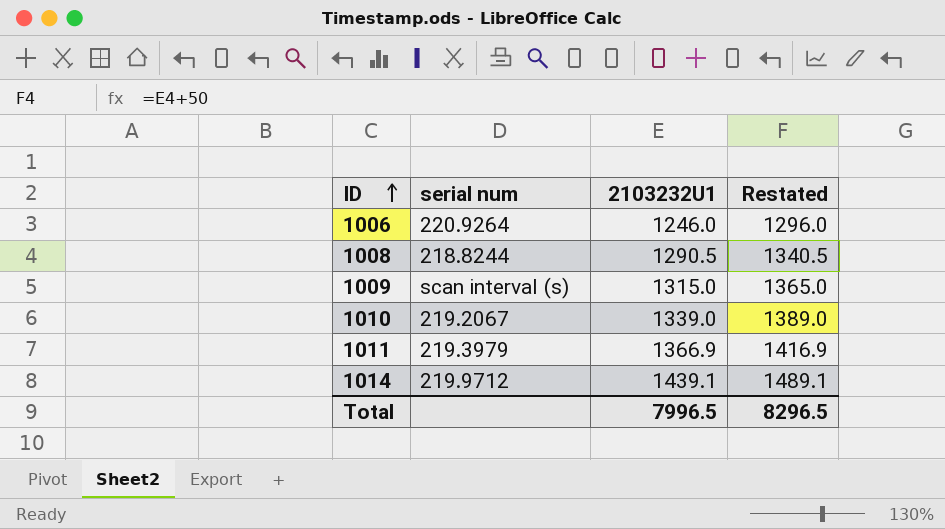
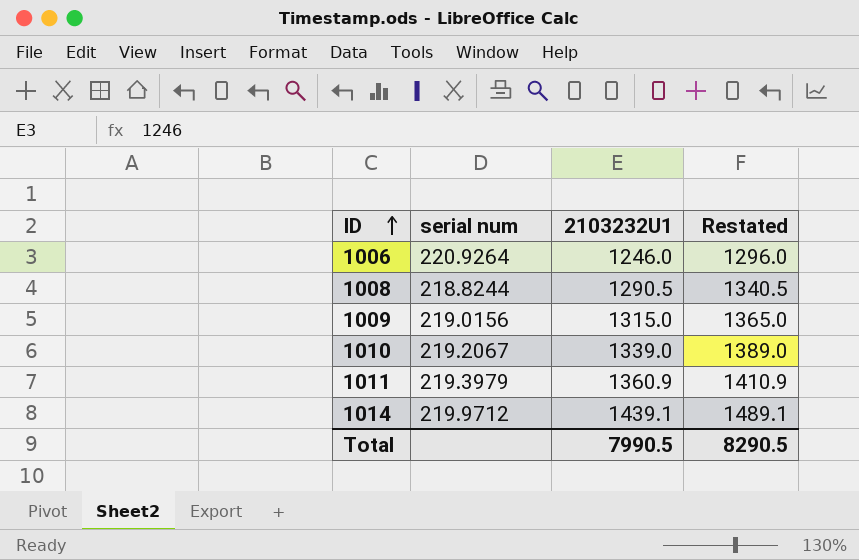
1009 | serial num: scan interval (s) -> 219.0156
1011 | 2103232U1: 1366.9 -> 1360.9
1011 | Restated: 1416.9 -> 1410.9
Total | 2103232U1: 7996.5 -> 7990.5
Total | Restated: 8296.5 -> 8290.5

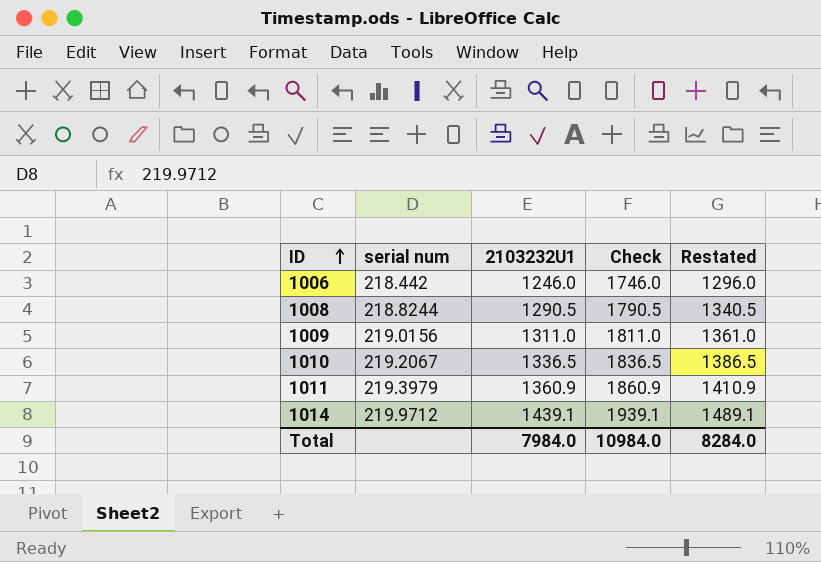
column Check | formula: none -> [2103232U1] + 500
1006 | serial num: 220.9264 -> 218.442
1009 | 2103232U1: 1315.0 -> 1311.0
1009 | Restated: 1365.0 -> 1361.0
1010 | 2103232U1: 1339.0 -> 1336.5
1010 | Restated: 1389.0 -> 1386.5
Total | 2103232U1: 7990.5 -> 7984.0
Total | Restated: 8290.5 -> 8284.0

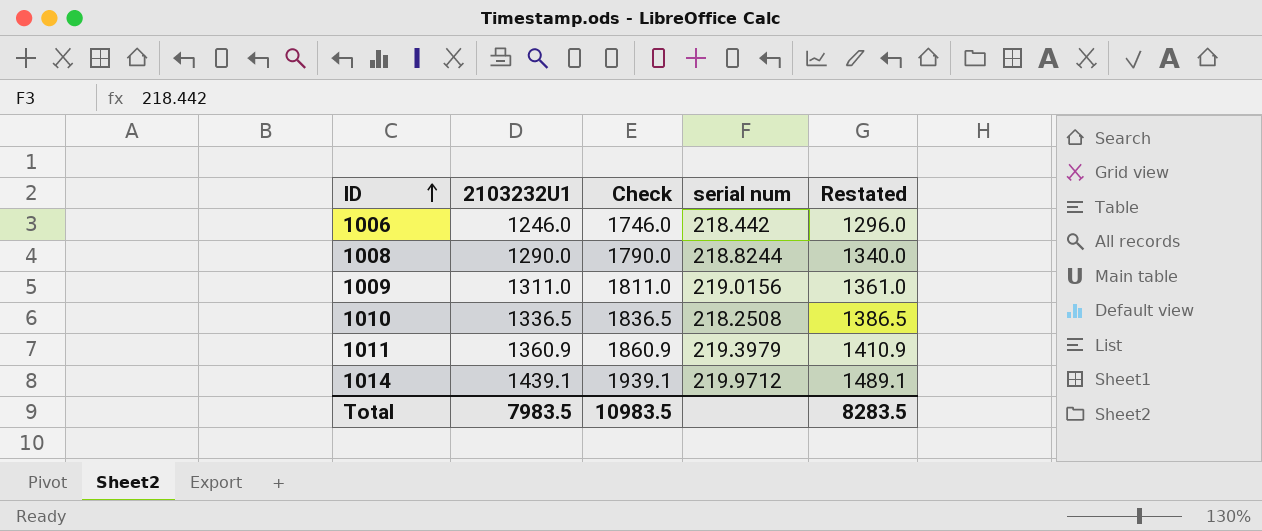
column serial num | position: 2 -> 4
1008 | 2103232U1: 1290.5 -> 1290.0
1008 | Check: 1790.5 -> 1790.0
1008 | Restated: 1340.5 -> 1340.0
1010 | serial num: 219.2067 -> 218.2508
Total | 2103232U1: 7984.0 -> 7983.5
Total | Check: 10984.0 -> 10983.5
Total | Restated: 8284.0 -> 8283.5

